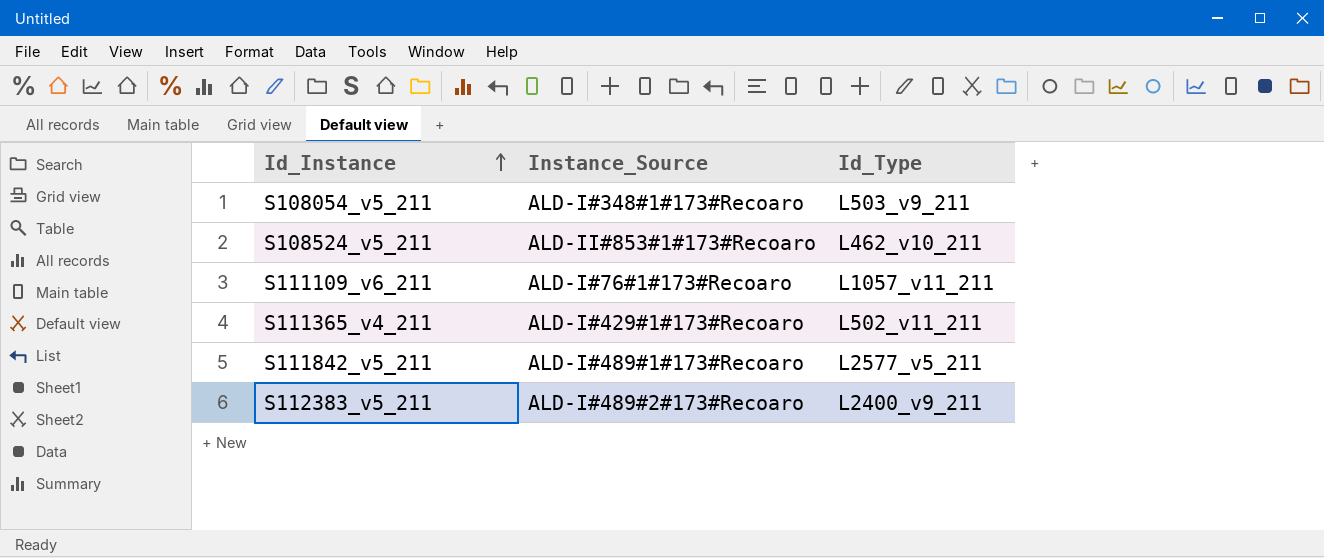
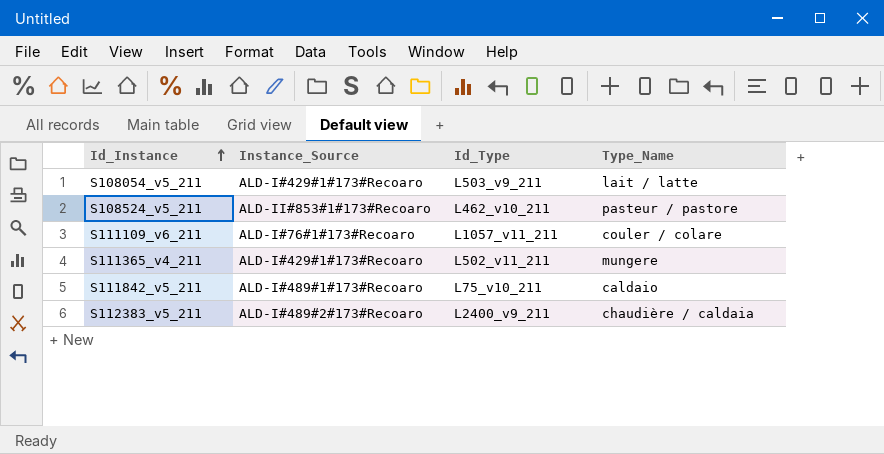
column Type_Name | position: none -> 4
S108054_v5_211 | Instance_Source: ALD-I#348#1#173#Recoaro -> ALD-I#429#1#173#Recoaro
S111842_v5_211 | Id_Type: L2577_v5_211 -> L75_v10_211

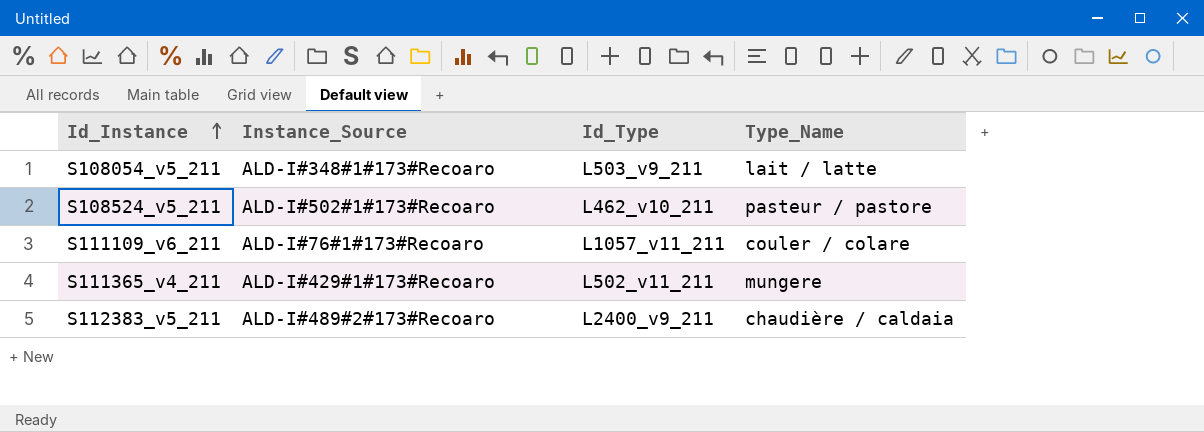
row S111842_v5_211: ALD-I#489#1#173#Recoaro | L75_v10_211 | caldaio -> none
S108054_v5_211 | Instance_Source: ALD-I#429#1#173#Recoaro -> ALD-I#348#1#173#Recoaro
S108524_v5_211 | Instance_Source: ALD-II#853#1#173#Recoaro -> ALD-I#502#1#173#Recoaro

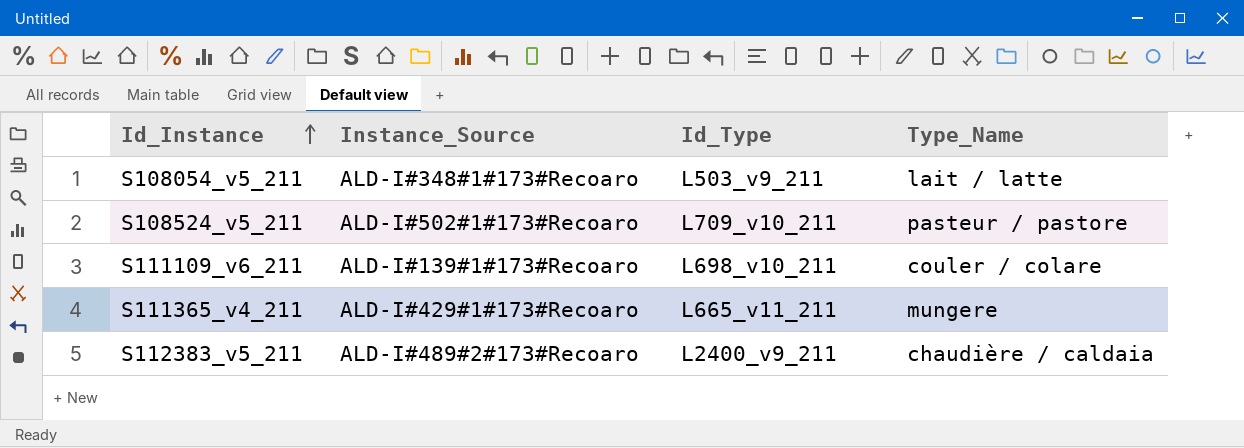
S108524_v5_211 | Id_Type: L462_v10_211 -> L709_v10_211
S111109_v6_211 | Instance_Source: ALD-I#76#1#173#Recoaro -> ALD-I#139#1#173#Recoaro
S111109_v6_211 | Id_Type: L1057_v11_211 -> L698_v10_211
S111365_v4_211 | Id_Type: L502_v11_211 -> L665_v11_211

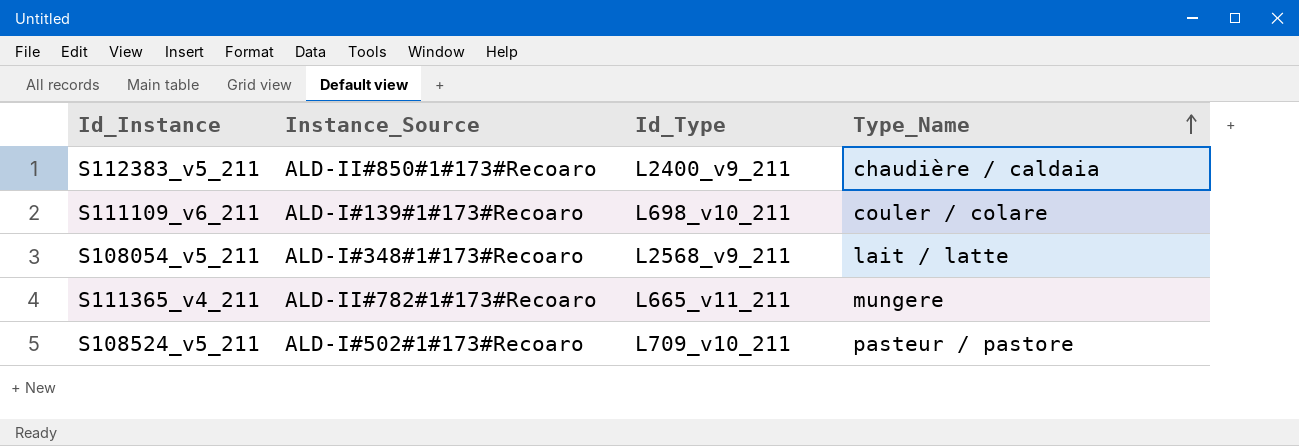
row order: Id_Instance ascending -> Type_Name ascending
S112383_v5_211 | Instance_Source: ALD-I#489#2#173#Recoaro -> ALD-II#850#1#173#Recoaro
S108054_v5_211 | Id_Type: L503_v9_211 -> L2568_v9_211
S111365_v4_211 | Instance_Source: ALD-I#429#1#173#Recoaro -> ALD-II#782#1#173#Recoaro

